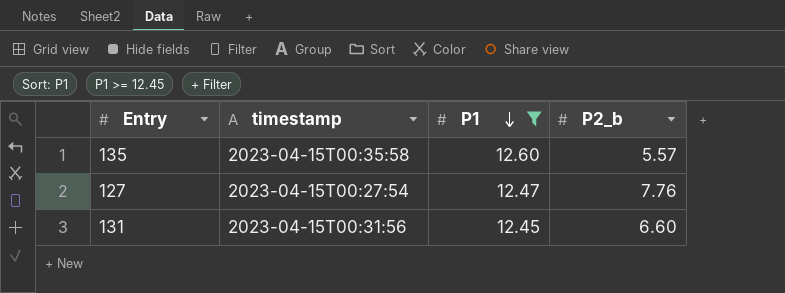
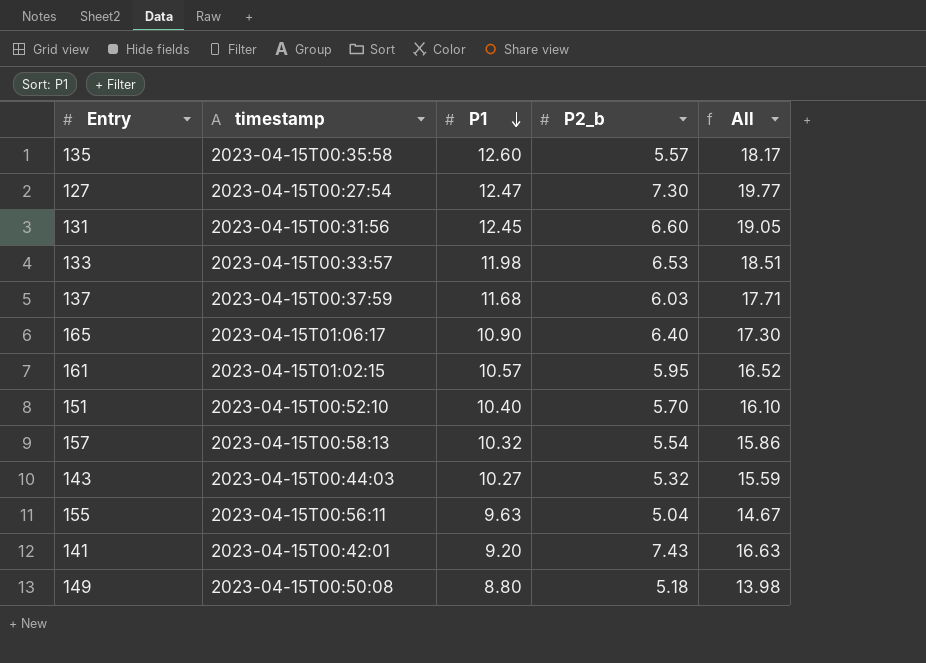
filter: P1 >= 12.45 -> none
column All | formula: none -> [P1] + [P2_b]
127 | P2_b: 7.76 -> 7.30

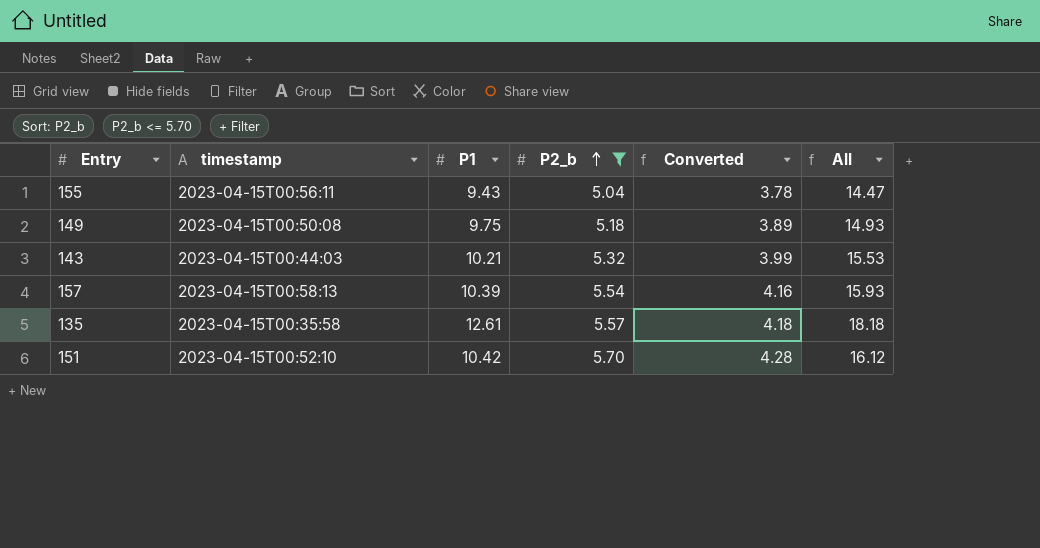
filter: none -> P2_b <= 5.70
row order: P1 descending -> P2_b ascending
column Converted | formula: none -> [P2_b] * 0.75
155 | P1: 9.63 -> 9.43
155 | All: 14.67 -> 14.47
149 | P1: 8.80 -> 9.75
149 | All: 13.98 -> 14.93
143 | P1: 10.27 -> 10.21
143 | All: 15.59 -> 15.53
157 | P1: 10.32 -> 10.39
157 | All: 15.86 -> 15.93
135 | P1: 12.60 -> 12.61
135 | All: 18.17 -> 18.18
151 | P1: 10.40 -> 10.42
151 | All: 16.10 -> 16.12

